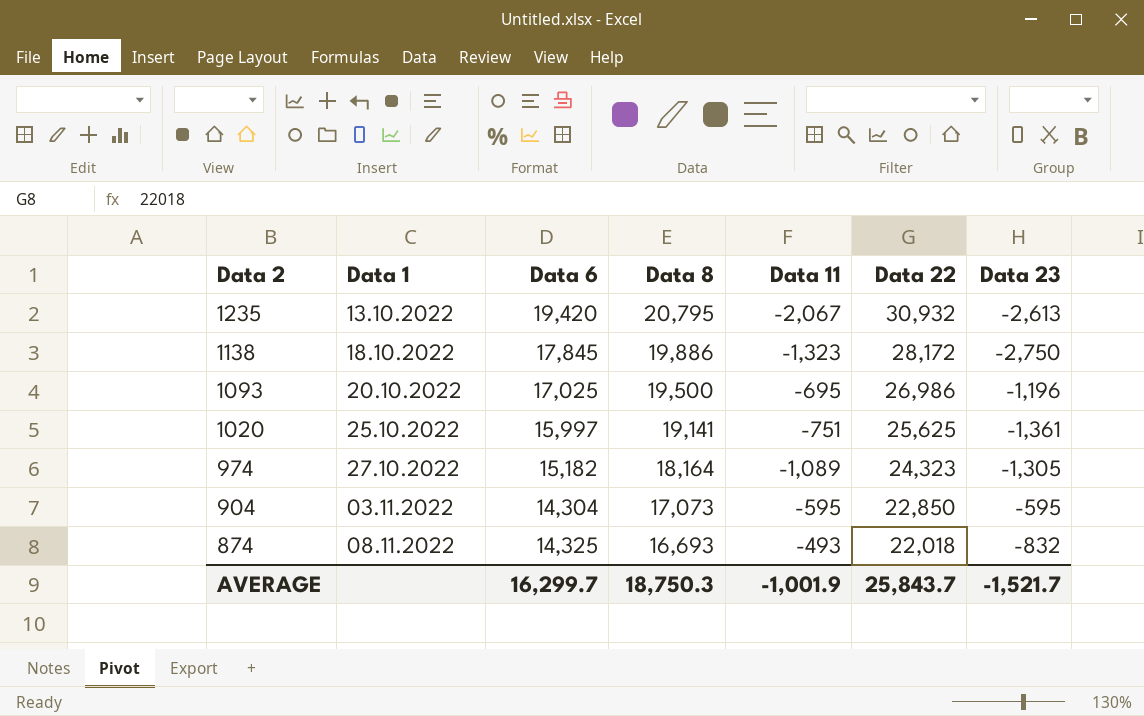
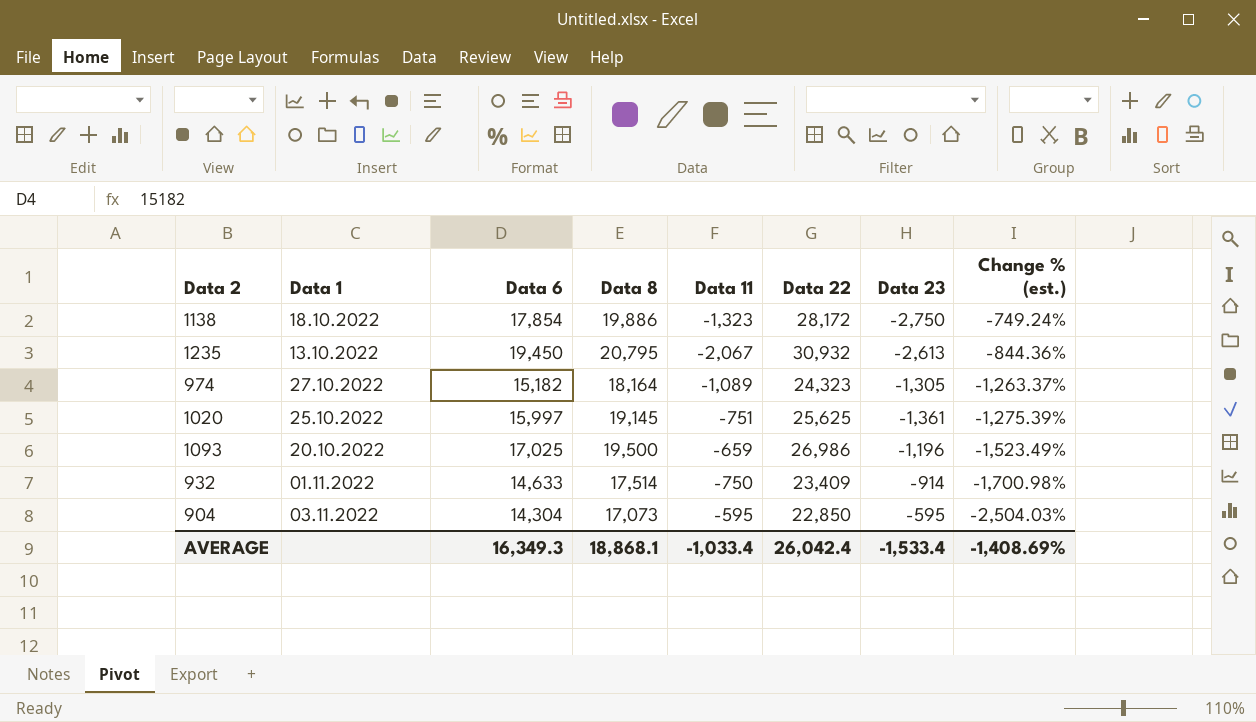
row order: Data 2 descending -> Change % (est.) descending
column Change % (est.) | formula: none -> ([Data 6] - [Data 23]) / [Data 23]
row 874: 08.11.2022 | 14,325 | 16,693 | -493 | 22,018 | -832 -> none
1138 | Data 6: 17,845 -> 17,854
1235 | Data 6: 19,420 -> 19,450
1020 | Data 8: 19,141 -> 19,145
1093 | Data 11: -695 -> -659
row 932: none -> 01.11.2022 | 14,633 | 17,514 | -750 | 23,409 | -914 | -1,700.98%
AVERAGE | Data 6: 16,299.7 -> 16,349.3
AVERAGE | Data 8: 18,750.3 -> 18,868.1
AVERAGE | Data 11: -1,001.9 -> -1,033.4
AVERAGE | Data 22: 25,843.7 -> 26,042.4
AVERAGE | Data 23: -1,521.7 -> -1,533.4

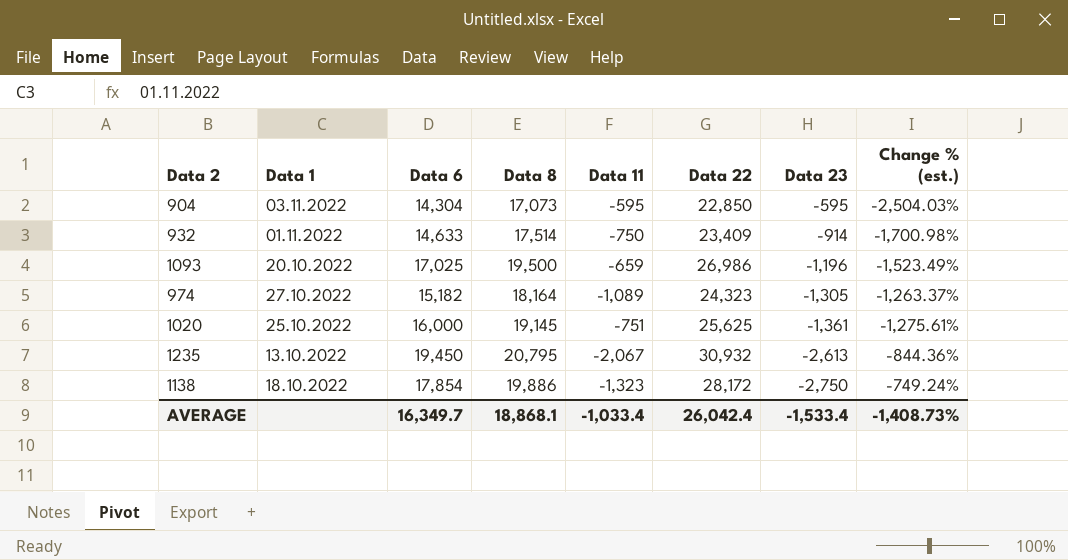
row order: Change % (est.) descending -> Data 23 descending
1020 | Data 6: 15,997 -> 16,000
1020 | Change % (est.): -1,275.39% -> -1,275.61%
AVERAGE | Data 6: 16,349.3 -> 16,349.7
AVERAGE | Change % (est.): -1,408.69% -> -1,408.73%

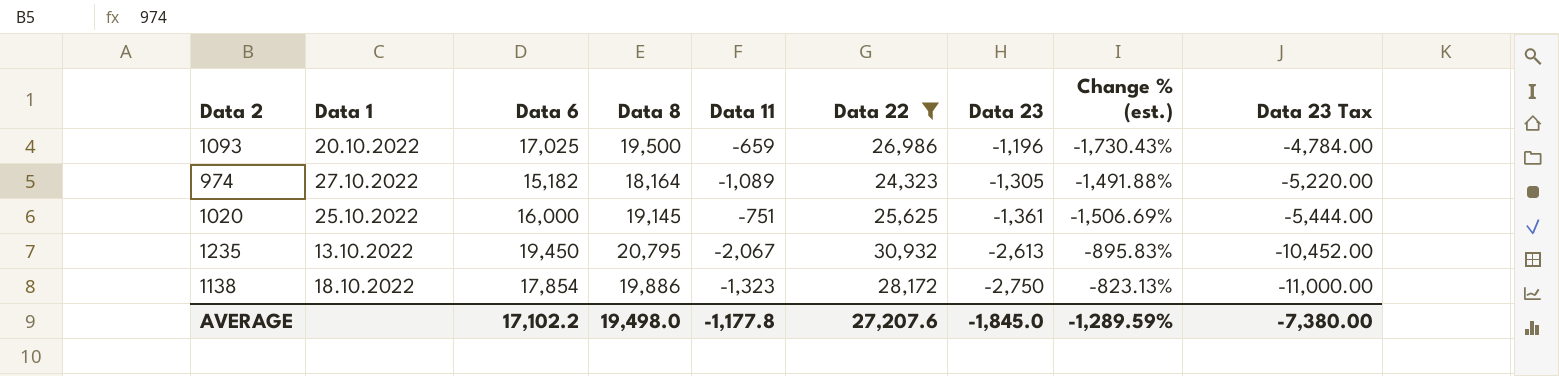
filter: none -> Data 22 >= 24,323
column Change % (est.) | formula: ([Data 6] - [Data 23]) / [Data 23] -> ([Data 8] - [Data 23]) / [Data 23]
column Data 23 Tax | formula: none -> [Data 23] * 4
AVERAGE | Data 6: 16,349.7 -> 17,102.2
AVERAGE | Data 8: 18,868.1 -> 19,498.0
AVERAGE | Data 11: -1,033.4 -> -1,177.8
AVERAGE | Data 22: 26,042.4 -> 27,207.6
AVERAGE | Data 23: -1,533.4 -> -1,845.0
AVERAGE | Change % (est.): -1,408.73% -> -1,289.59%

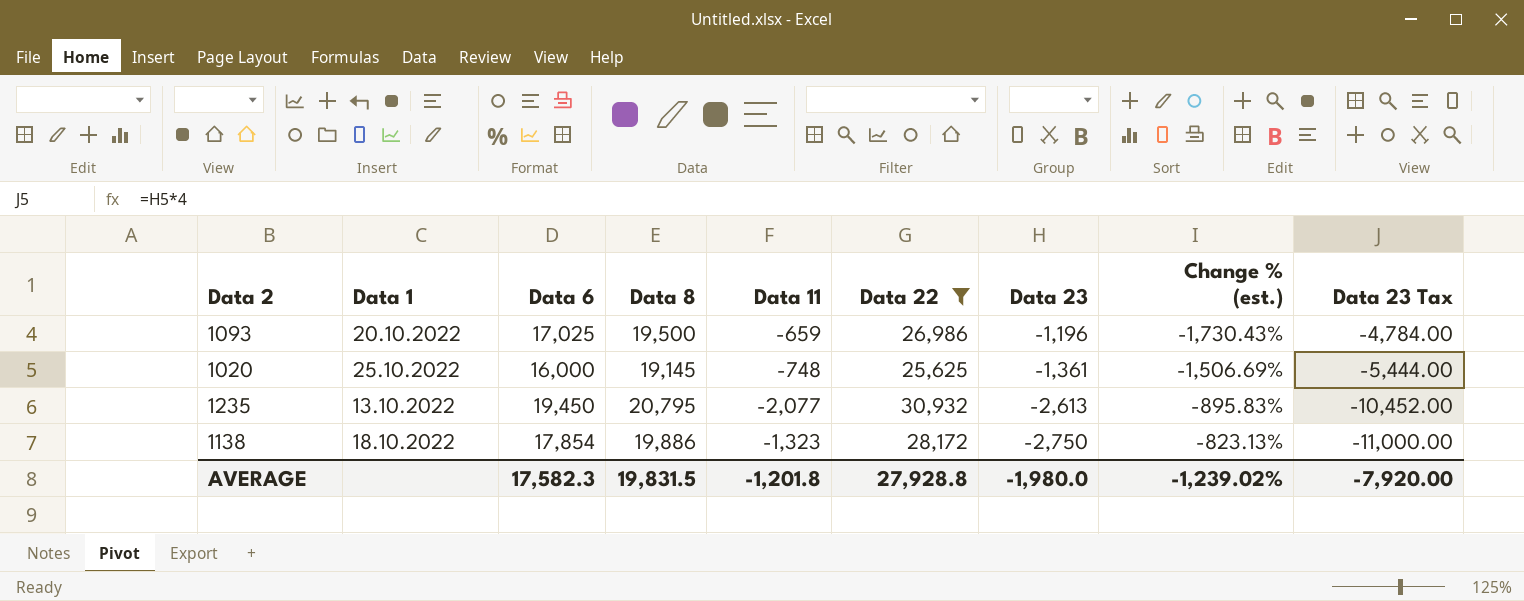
row 974: 27.10.2022 | 15,182 | 18,164 | -1,089 | 24,323 | -1,305 | -1,491.88% | -5,220.00 -> none
1020 | Data 11: -751 -> -748
1235 | Data 11: -2,067 -> -2,077
AVERAGE | Data 6: 17,102.2 -> 17,582.3
AVERAGE | Data 8: 19,498.0 -> 19,831.5
AVERAGE | Data 11: -1,177.8 -> -1,201.8
AVERAGE | Data 22: 27,207.6 -> 27,928.8
AVERAGE | Data 23: -1,845.0 -> -1,980.0
AVERAGE | Change % (est.): -1,289.59% -> -1,239.02%
AVERAGE | Data 23 Tax: -7,380.00 -> -7,920.00

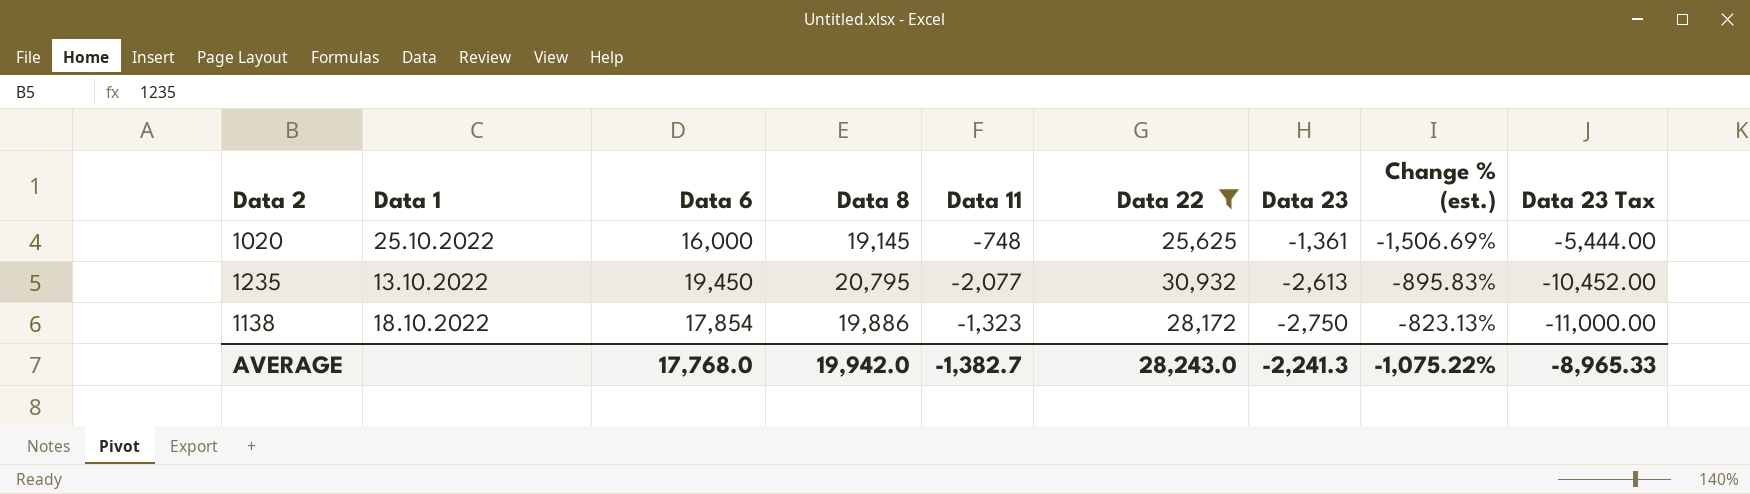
row 1093: 20.10.2022 | 17,025 | 19,500 | -659 | 26,986 | -1,196 | -1,730.43% | -4,784.00 -> none
AVERAGE | Data 6: 17,582.3 -> 17,768.0
AVERAGE | Data 8: 19,831.5 -> 19,942.0
AVERAGE | Data 11: -1,201.8 -> -1,382.7
AVERAGE | Data 22: 27,928.8 -> 28,243.0
AVERAGE | Data 23: -1,980.0 -> -2,241.3
AVERAGE | Change % (est.): -1,239.02% -> -1,075.22%
AVERAGE | Data 23 Tax: -7,920.00 -> -8,965.33

